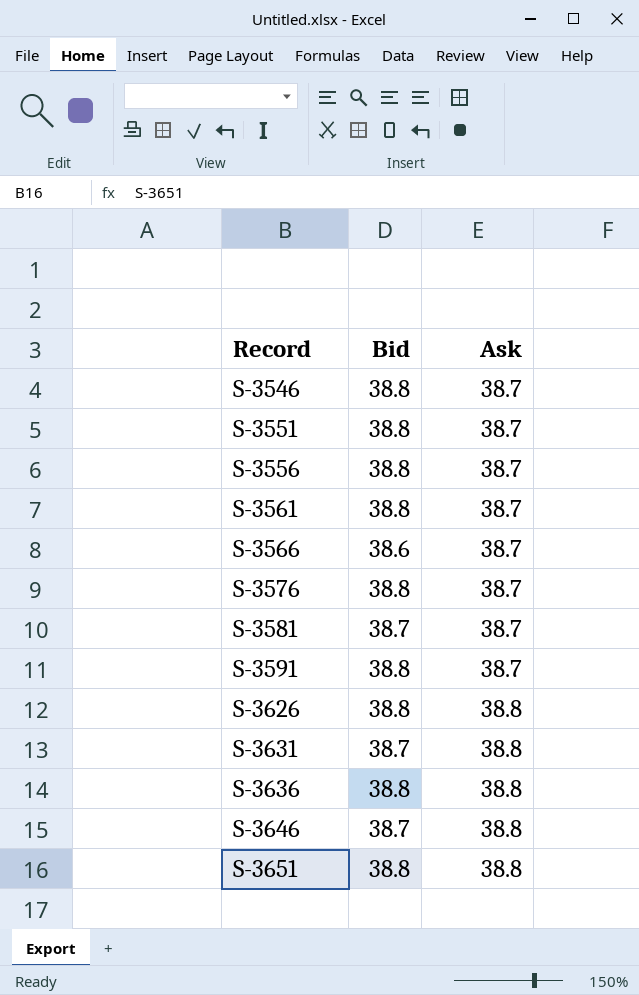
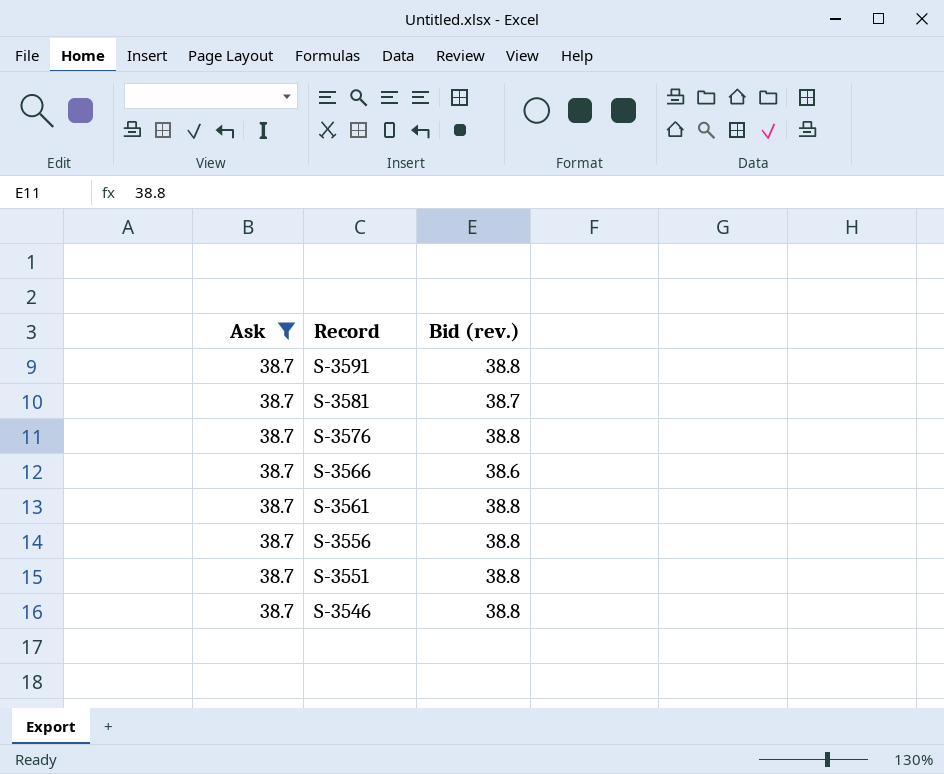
filter: none -> Ask = 38.7
row order: Record ascending -> Record descending
column Ask | position: 3 -> 1
column name: Bid -> Bid (rev.)

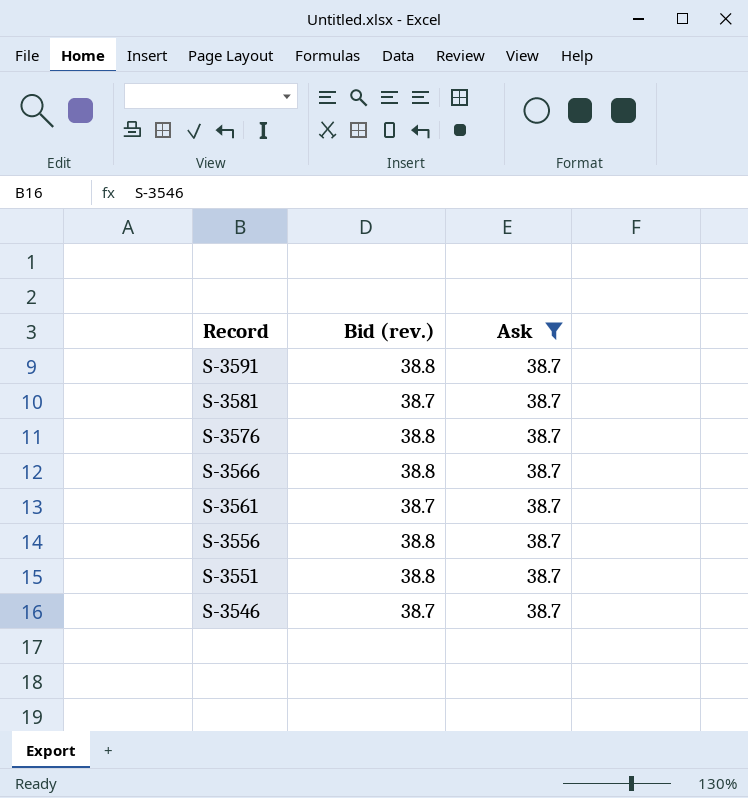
column Ask | position: 1 -> 3
S-3566 | Bid (rev.): 38.6 -> 38.8
S-3561 | Bid (rev.): 38.8 -> 38.7
S-3546 | Bid (rev.): 38.8 -> 38.7

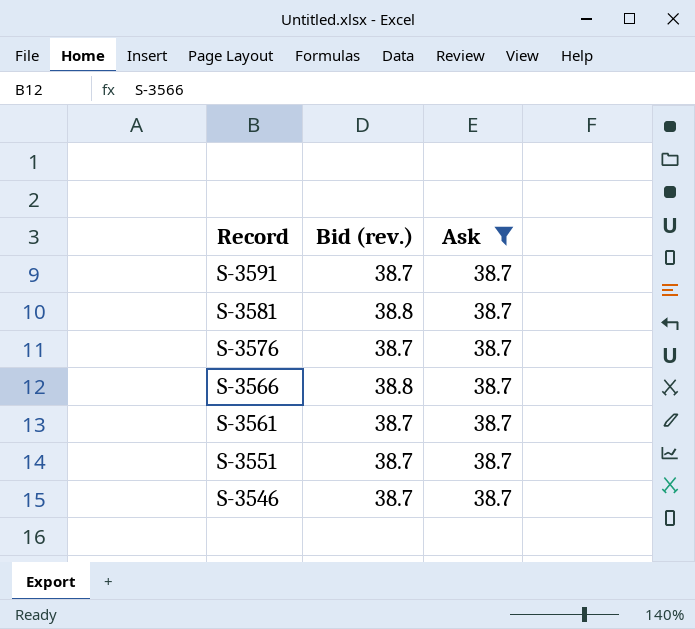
row S-3556: 38.8 | 38.7 -> none
S-3591 | Bid (rev.): 38.8 -> 38.7
S-3581 | Bid (rev.): 38.7 -> 38.8
S-3576 | Bid (rev.): 38.8 -> 38.7
S-3551 | Bid (rev.): 38.8 -> 38.7

